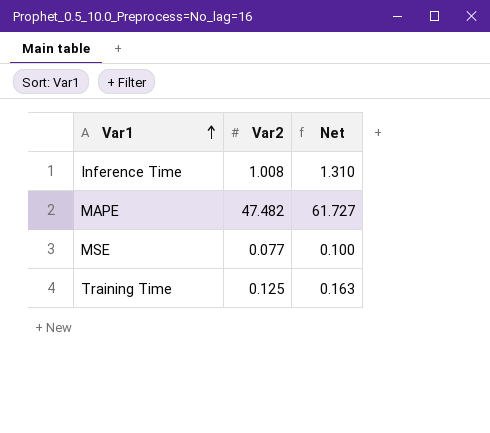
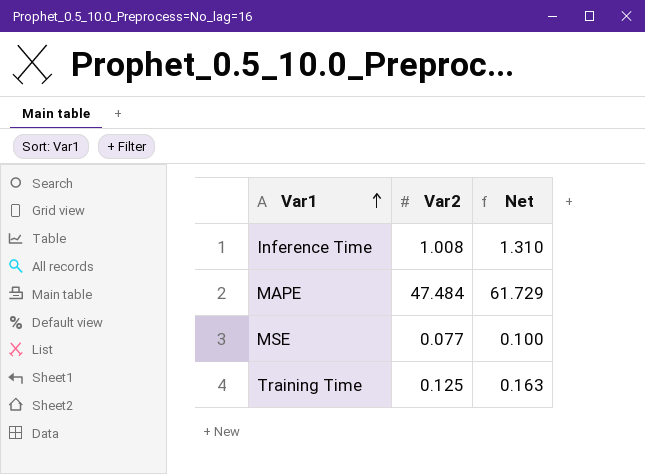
MAPE | Var2: 47.482 -> 47.484
MAPE | Net: 61.727 -> 61.729

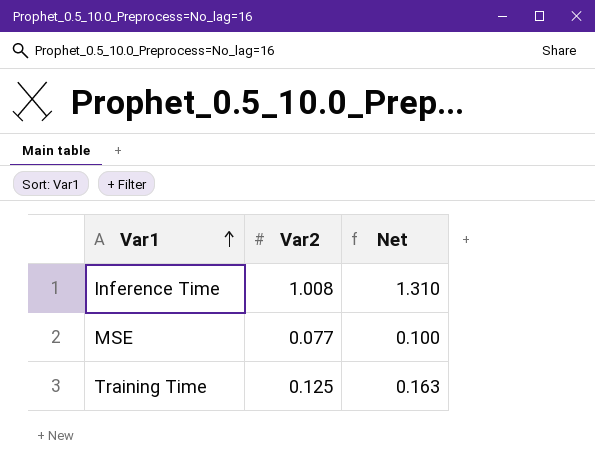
row MAPE: 47.484 | 61.729 -> none

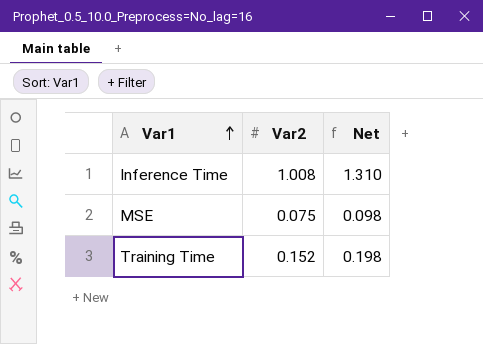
MSE | Var2: 0.077 -> 0.075
MSE | Net: 0.100 -> 0.098
Training Time | Var2: 0.125 -> 0.152
Training Time | Net: 0.163 -> 0.198

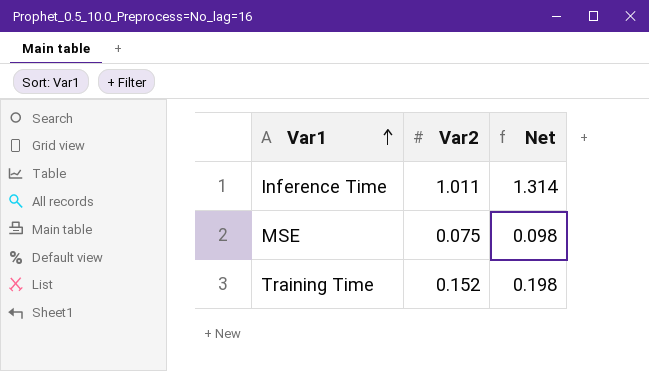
Inference Time | Var2: 1.008 -> 1.011
Inference Time | Net: 1.310 -> 1.314

